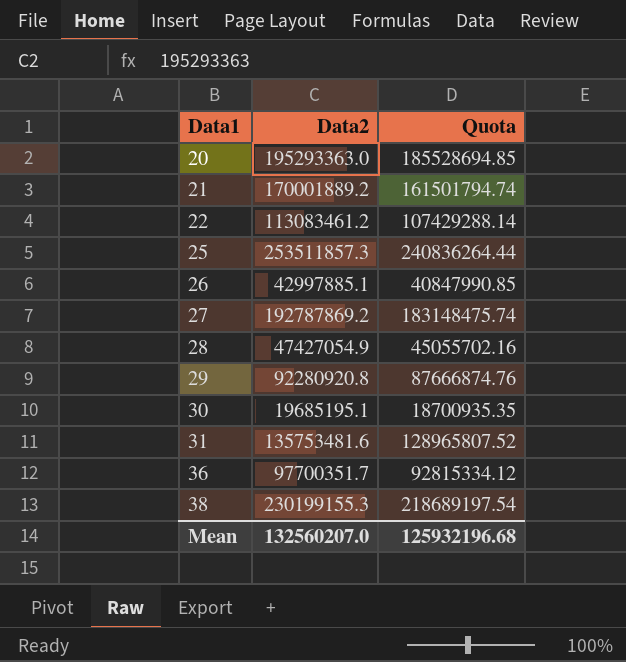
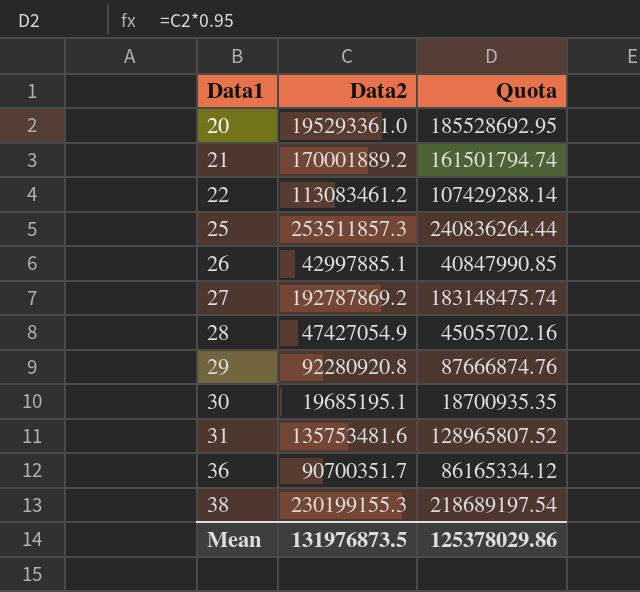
20 | Data2: 195293363.0 -> 195293361.0
20 | Quota: 185528694.85 -> 185528692.95
36 | Data2: 97700351.7 -> 90700351.7
36 | Quota: 92815334.12 -> 86165334.12
Mean | Data2: 132560207.0 -> 131976873.5
Mean | Quota: 125932196.68 -> 125378029.86

